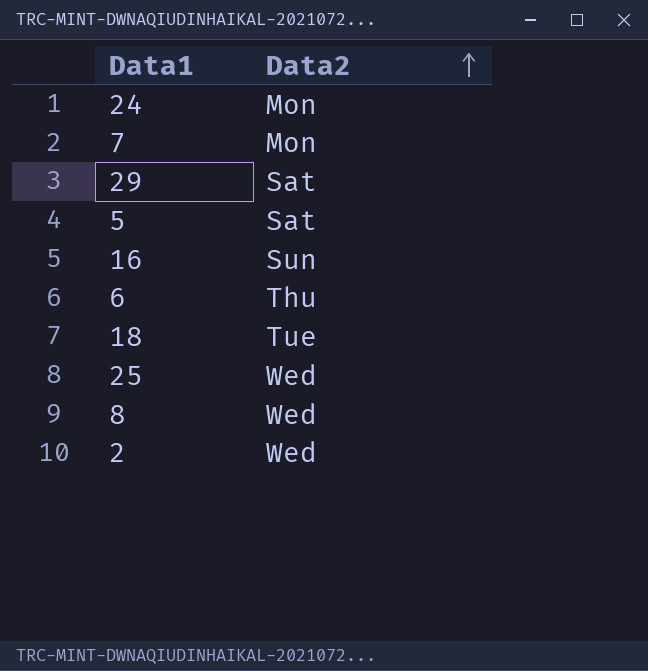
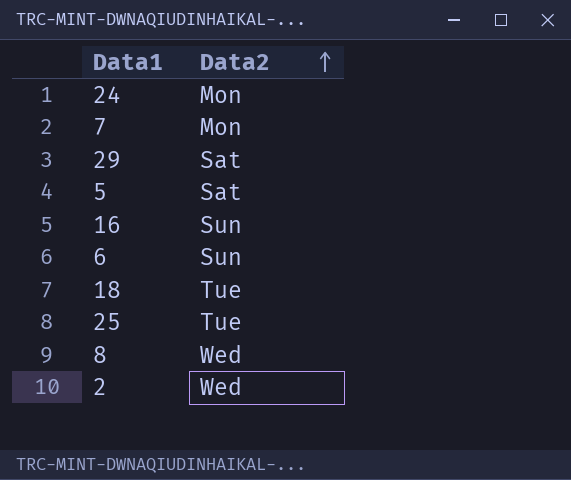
6 | Data2: Thu -> Sun
25 | Data2: Wed -> Tue

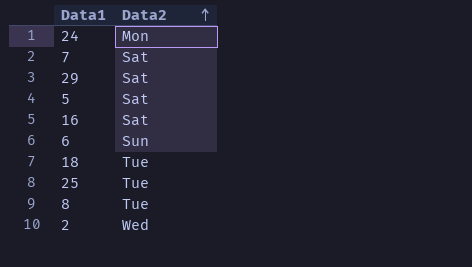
7 | Data2: Mon -> Sat
16 | Data2: Sun -> Sat
8 | Data2: Wed -> Tue

